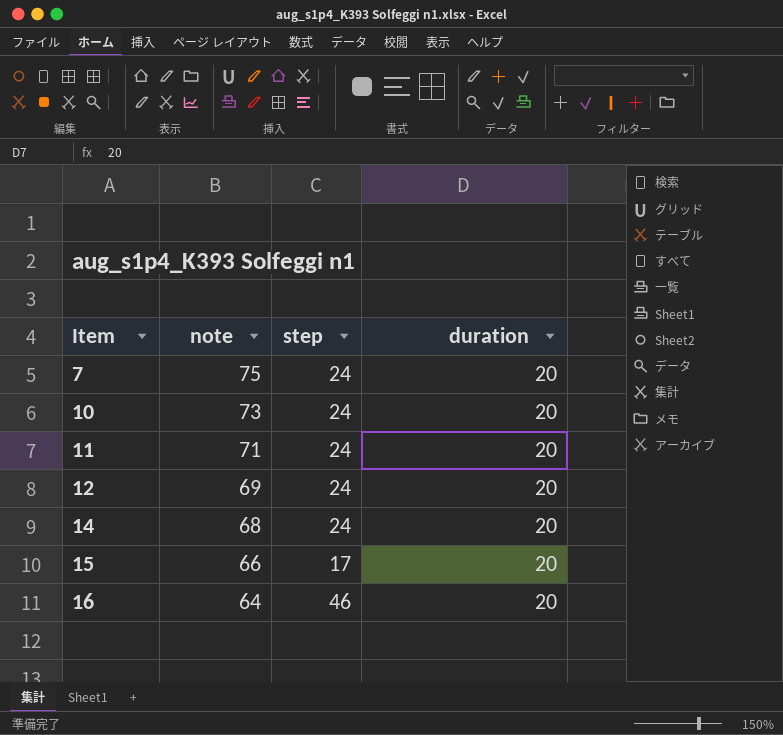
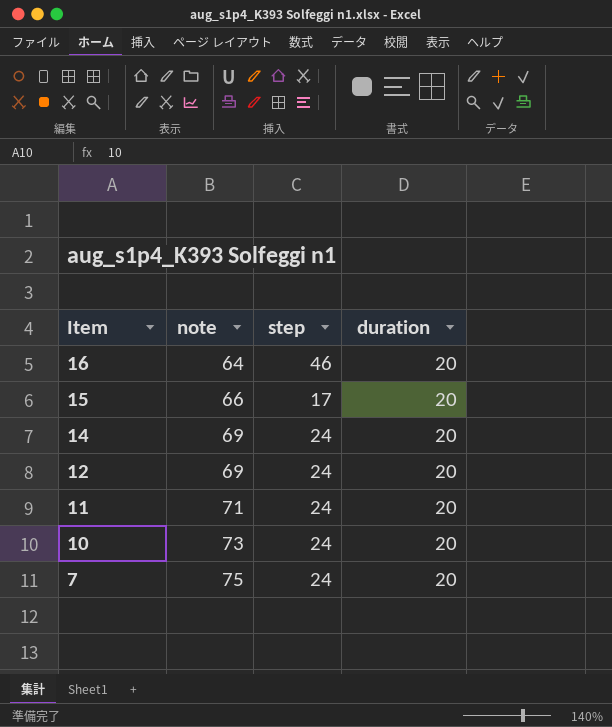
row order: Item ascending -> Item descending
14 | note: 68 -> 69

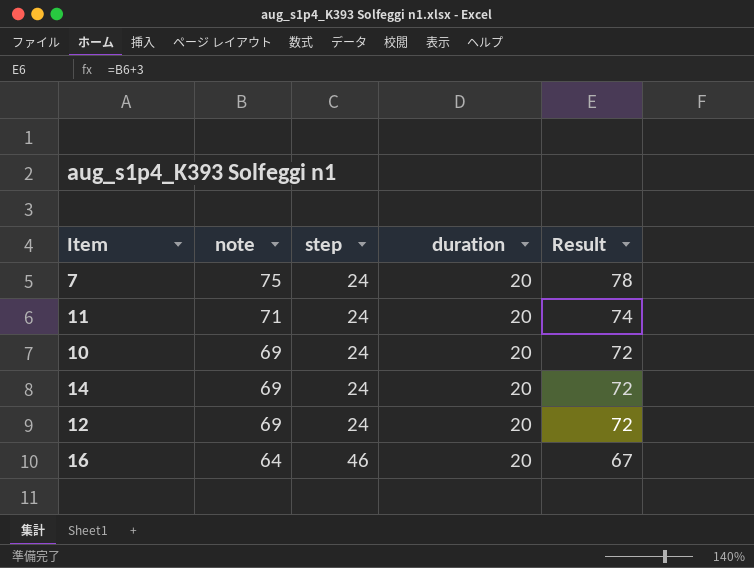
row order: Item descending -> note descending
column Result | formula: none -> [note] + 3
row 15: 66 | 17 | 20 -> none
10 | note: 73 -> 69

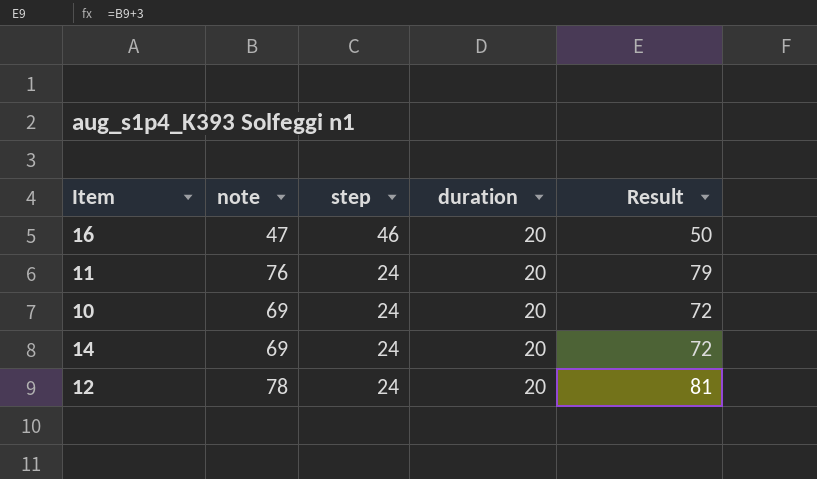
row order: note descending -> step descending
row 7: 75 | 24 | 20 | 78 -> none
16 | note: 64 -> 47
16 | Result: 67 -> 50
11 | note: 71 -> 76
11 | Result: 74 -> 79
12 | note: 69 -> 78
12 | Result: 72 -> 81

